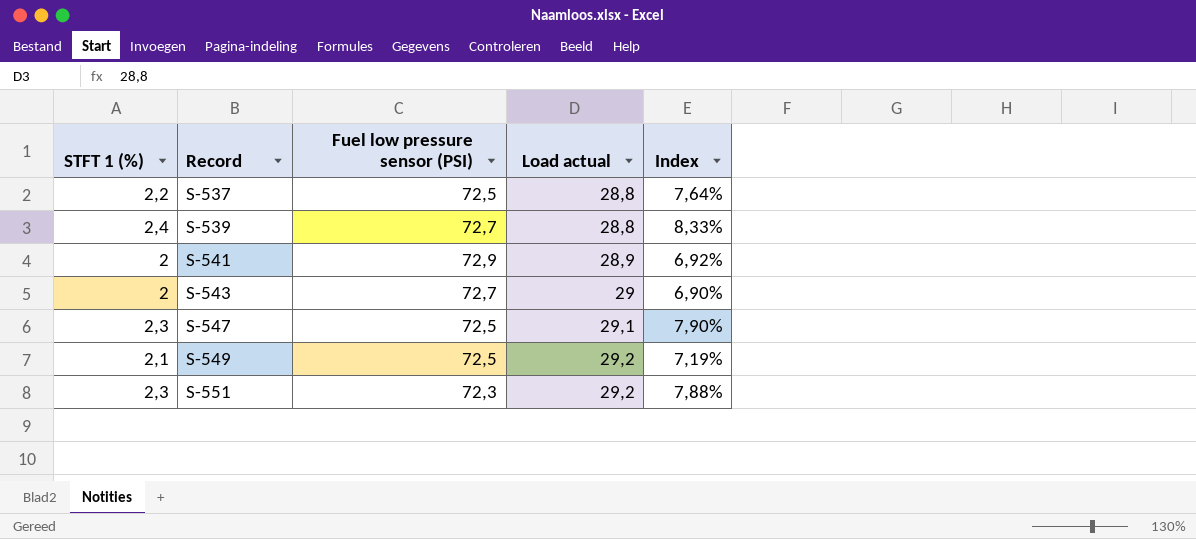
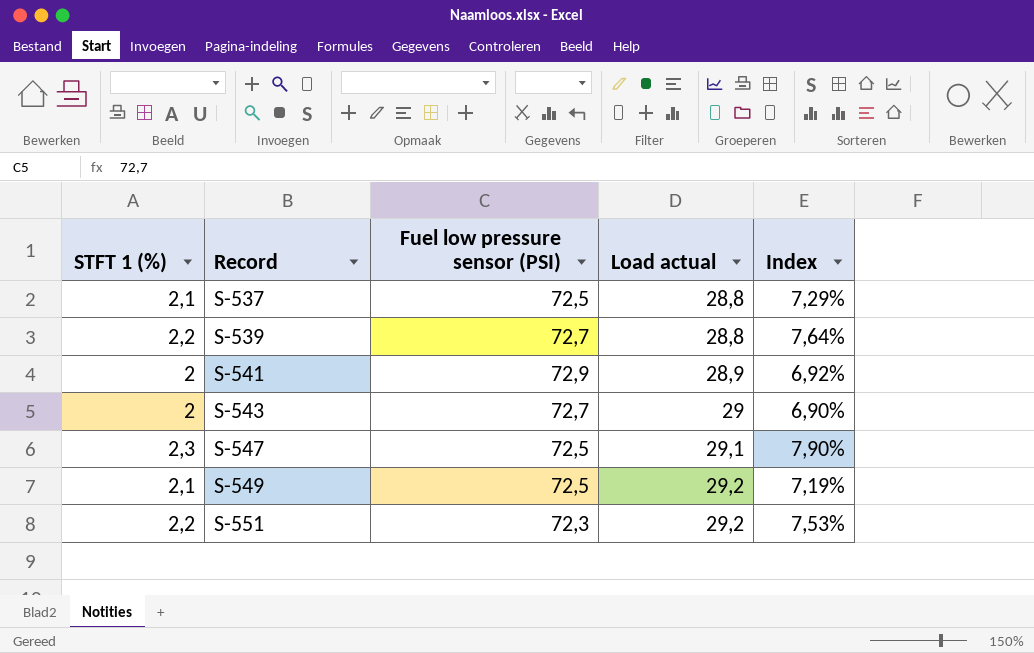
S-537 | STFT 1 (%): 2,2 -> 2,1
S-537 | Index: 7,64% -> 7,29%
S-539 | STFT 1 (%): 2,4 -> 2,2
S-539 | Index: 8,33% -> 7,64%
S-551 | STFT 1 (%): 2,3 -> 2,2
S-551 | Index: 7,88% -> 7,53%

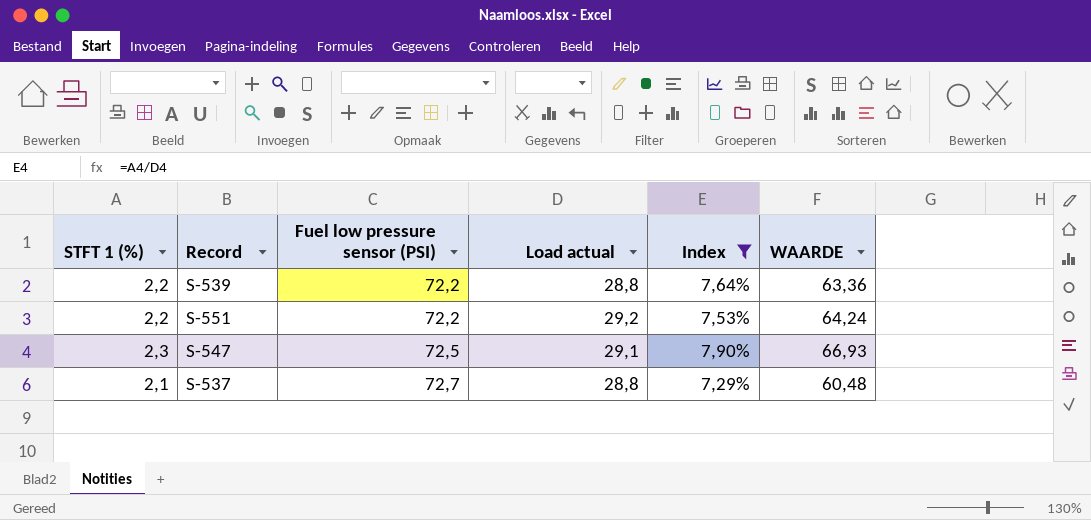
filter: none -> Index >= 7,29%
row order: Record ascending -> Fuel low pressure sensor (PSI) ascending
column WAARDE | formula: none -> [STFT 1 (%)] * [Load actual]
S-539 | Fuel low pressure sensor (PSI): 72,7 -> 72,2
S-551 | Fuel low pressure sensor (PSI): 72,3 -> 72,2
S-537 | Fuel low pressure sensor (PSI): 72,5 -> 72,7

